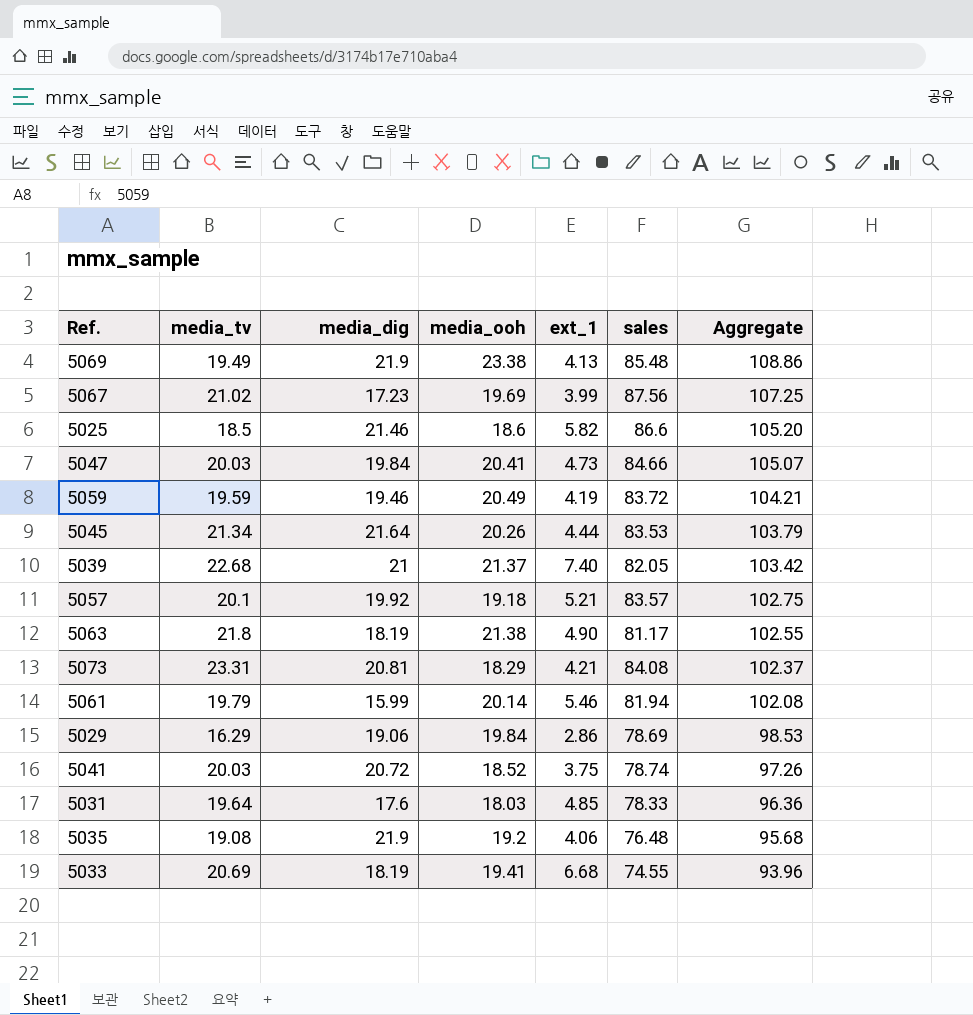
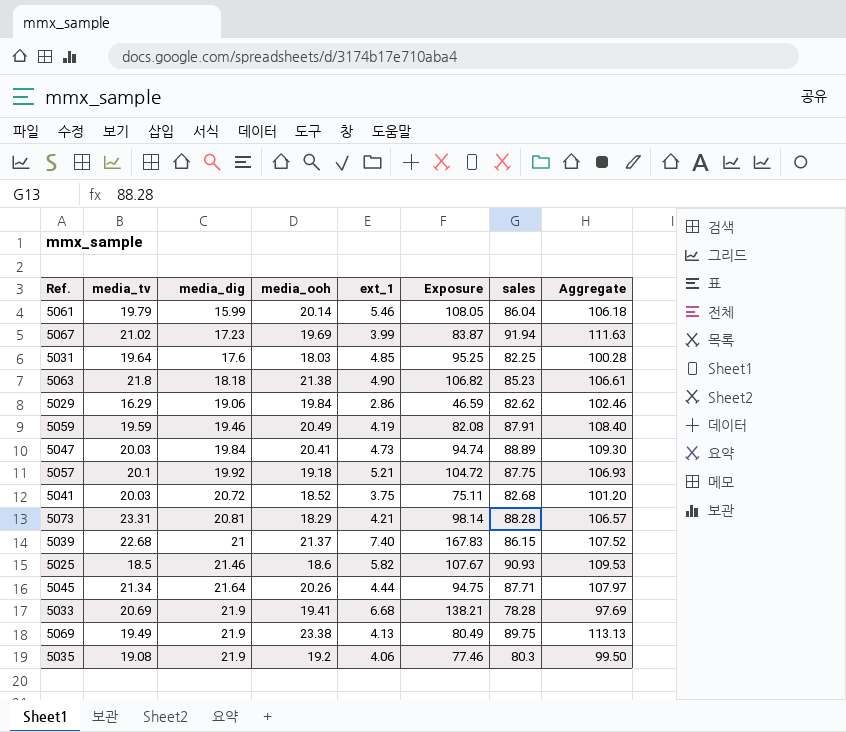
row order: Aggregate descending -> media_dig ascending
column Exposure | formula: none -> [media_tv] * [ext_1]
5061 | sales: 81.94 -> 86.04
5061 | Aggregate: 102.08 -> 106.18
5067 | sales: 87.56 -> 91.94
5067 | Aggregate: 107.25 -> 111.63
5031 | sales: 78.33 -> 82.25
5031 | Aggregate: 96.36 -> 100.28
5063 | media_dig: 18.19 -> 18.18
5063 | sales: 81.17 -> 85.23
5063 | Aggregate: 102.55 -> 106.61
5029 | sales: 78.69 -> 82.62
5029 | Aggregate: 98.53 -> 102.46
5059 | sales: 83.72 -> 87.91
5059 | Aggregate: 104.21 -> 108.40
5047 | sales: 84.66 -> 88.89
5047 | Aggregate: 105.07 -> 109.30
5057 | sales: 83.57 -> 87.75
5057 | Aggregate: 102.75 -> 106.93
5041 | sales: 78.74 -> 82.68
5041 | Aggregate: 97.26 -> 101.20
5073 | sales: 84.08 -> 88.28
5073 | Aggregate: 102.37 -> 106.57
5039 | sales: 82.05 -> 86.15
5039 | Aggregate: 103.42 -> 107.52
5025 | sales: 86.6 -> 90.93
5025 | Aggregate: 105.20 -> 109.53
5045 | sales: 83.53 -> 87.71
5045 | Aggregate: 103.79 -> 107.97
5033 | media_dig: 18.19 -> 21.9
5033 | sales: 74.55 -> 78.28
5033 | Aggregate: 93.96 -> 97.69
5069 | sales: 85.48 -> 89.75
5069 | Aggregate: 108.86 -> 113.13
5035 | sales: 76.48 -> 80.3
5035 | Aggregate: 95.68 -> 99.50

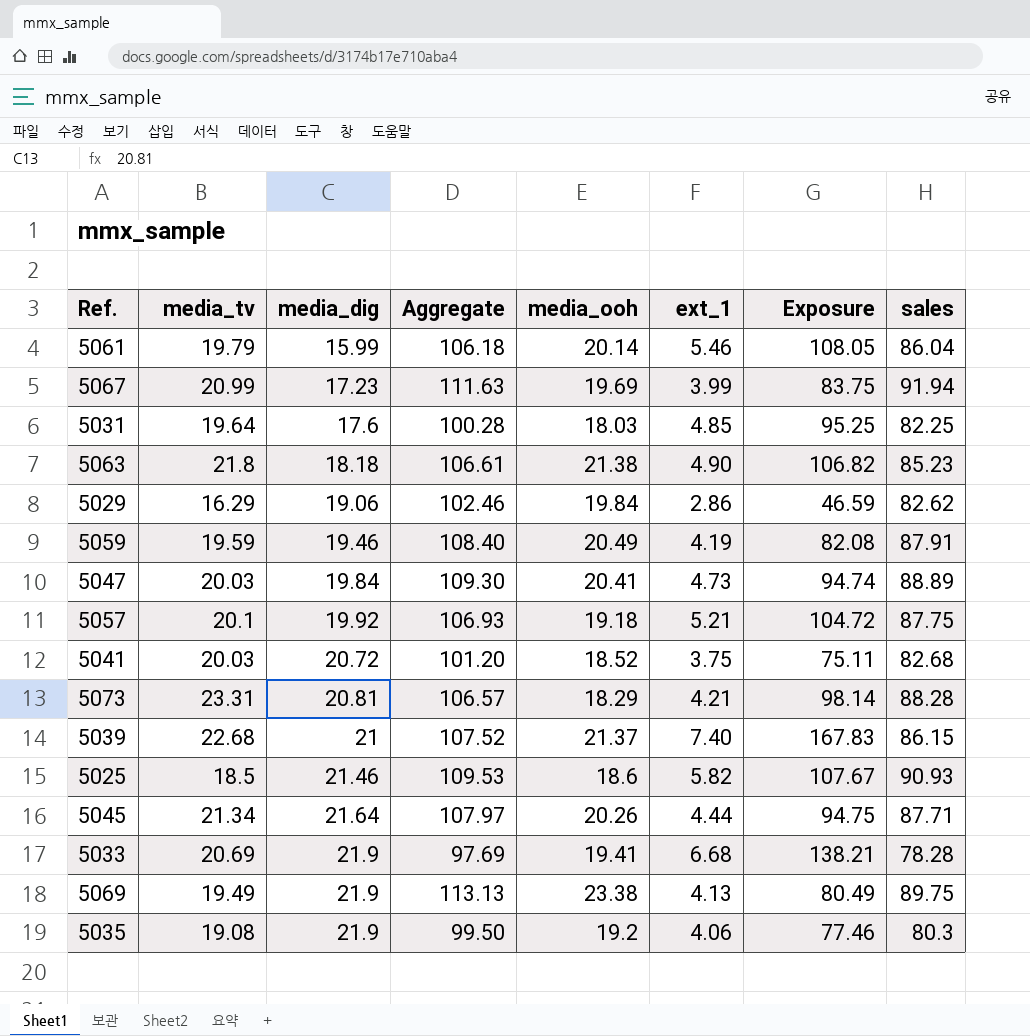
column Aggregate | position: 8 -> 4
5067 | media_tv: 21.02 -> 20.99
5067 | Exposure: 83.87 -> 83.75

